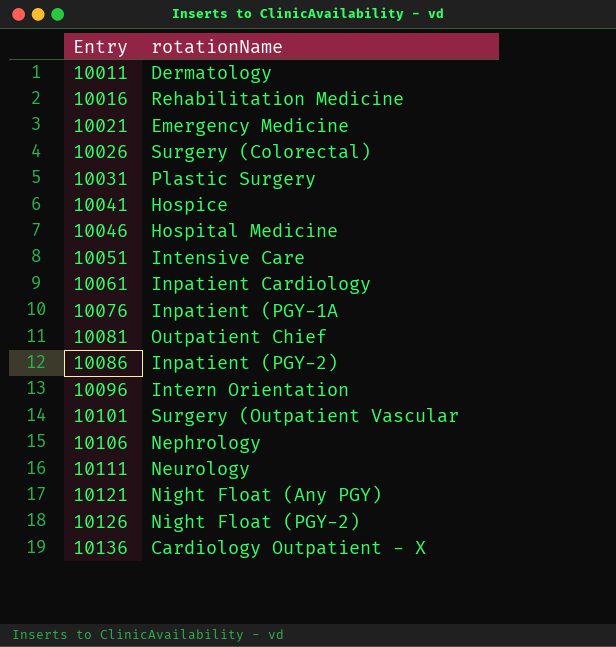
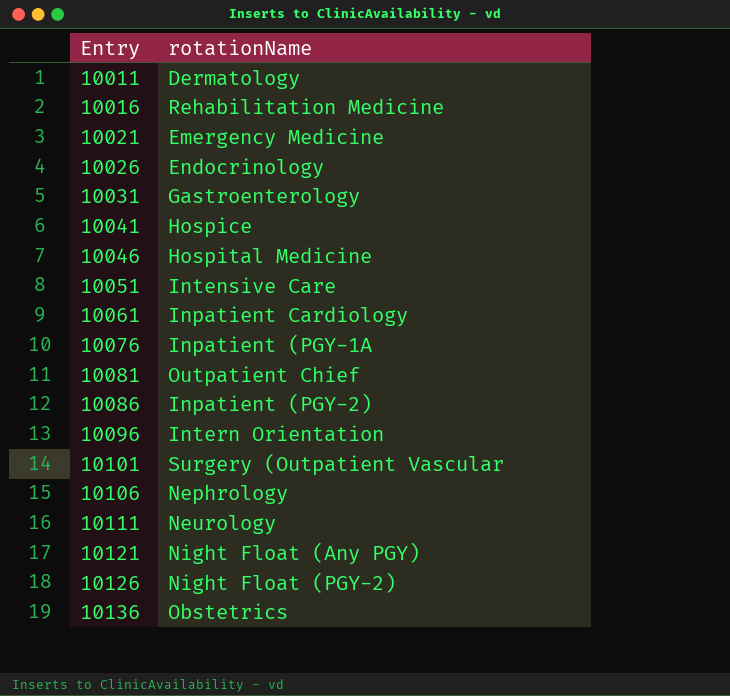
10026 | rotationName: Surgery (Colorectal) -> Endocrinology
10031 | rotationName: Plastic Surgery -> Gastroenterology
10136 | rotationName: Cardiology Outpatient - X -> Obstetrics

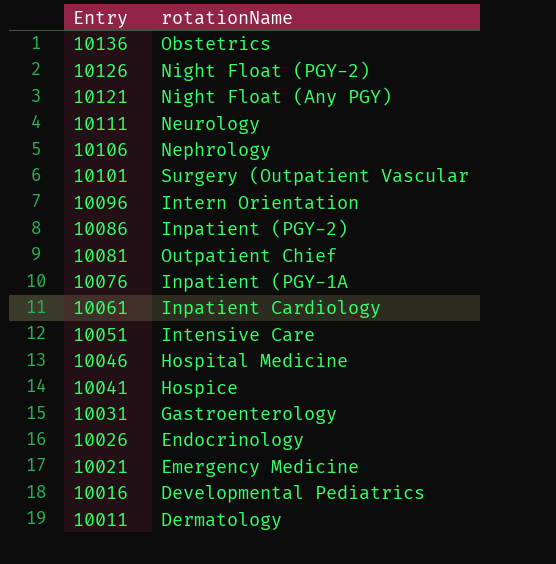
row order: Entry ascending -> Entry descending
10016 | rotationName: Rehabilitation Medicine -> Developmental Pediatrics

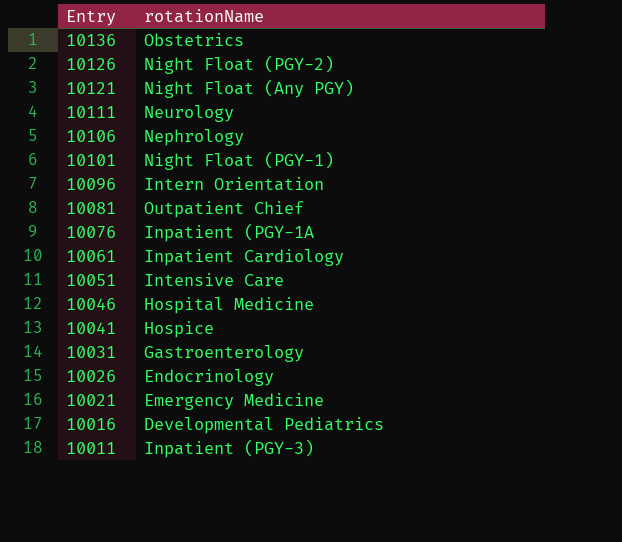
row 10086: Inpatient (PGY-2) -> none
10101 | rotationName: Surgery (Outpatient Vascular -> Night Float (PGY-1)
10011 | rotationName: Dermatology -> Inpatient (PGY-3)

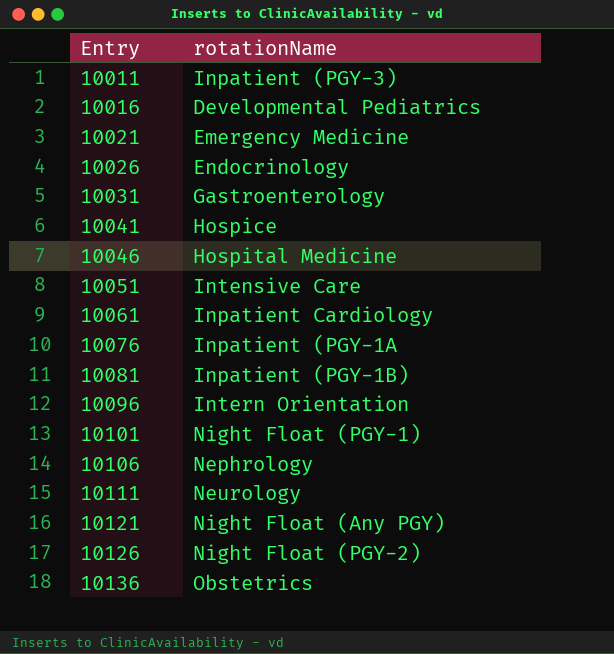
row order: Entry descending -> Entry ascending
10081 | rotationName: Outpatient Chief -> Inpatient (PGY-1B)

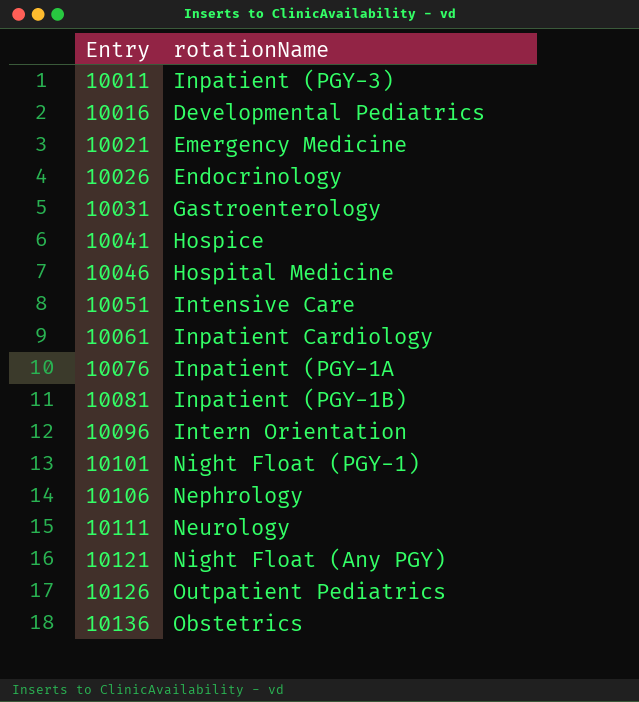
10126 | rotationName: Night Float (PGY-2) -> Outpatient Pediatrics

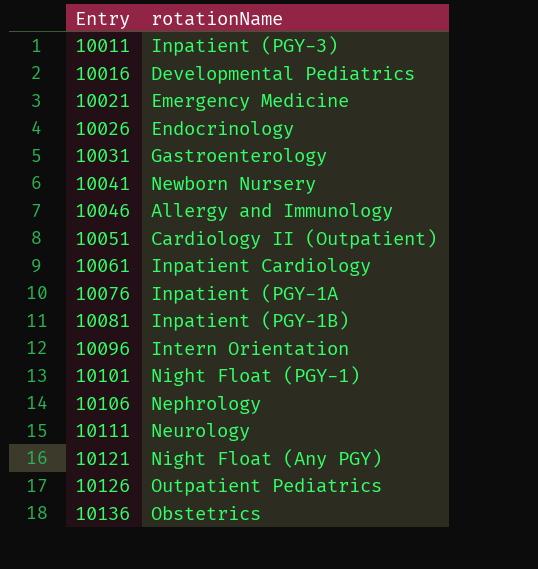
10041 | rotationName: Hospice -> Newborn Nursery
10046 | rotationName: Hospital Medicine -> Allergy and Immunology
10051 | rotationName: Intensive Care -> Cardiology II (Outpatient)

